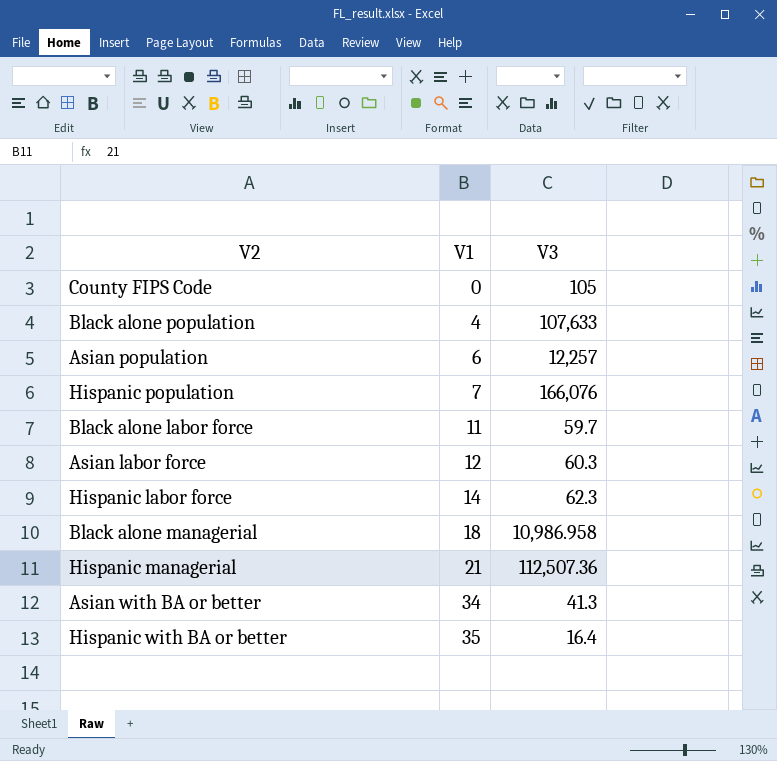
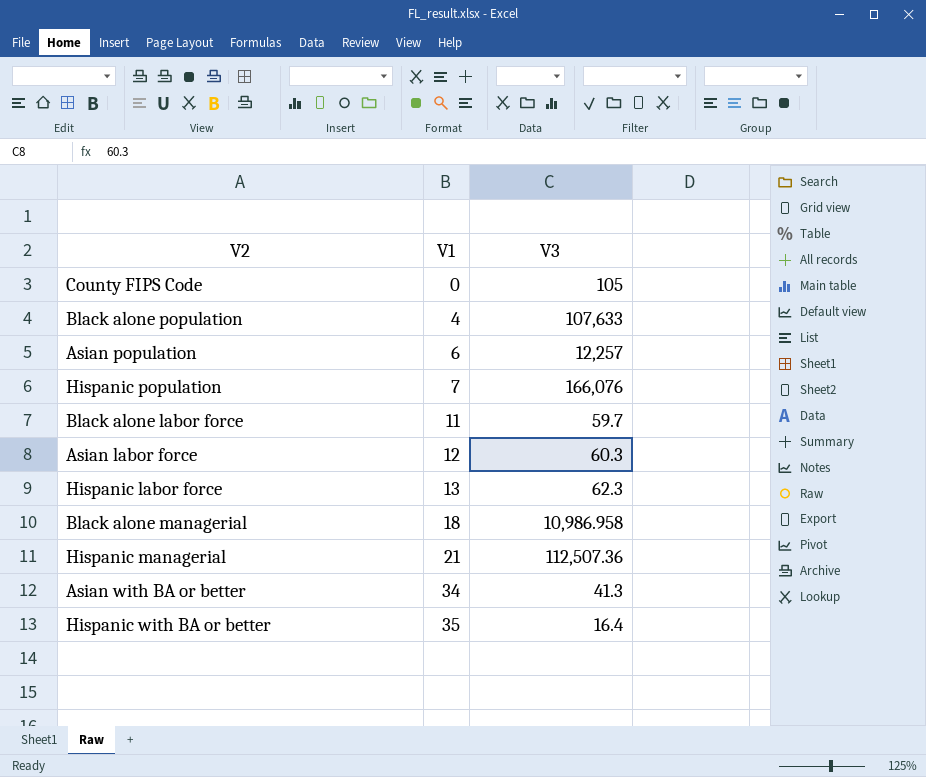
Hispanic labor force | V1: 14 -> 13

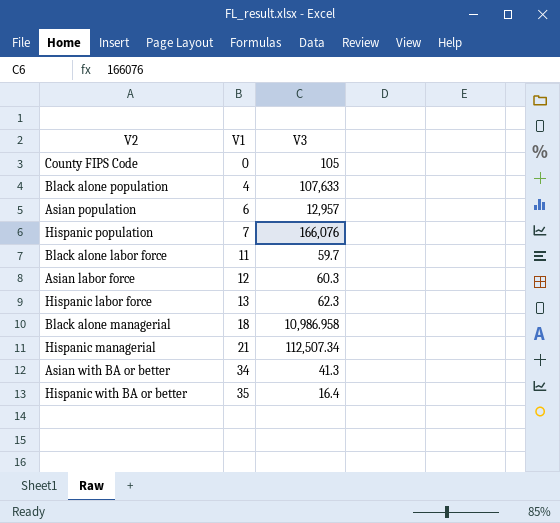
Asian population | V3: 12,257 -> 12,957
Hispanic managerial | V3: 112,507.36 -> 112,507.34

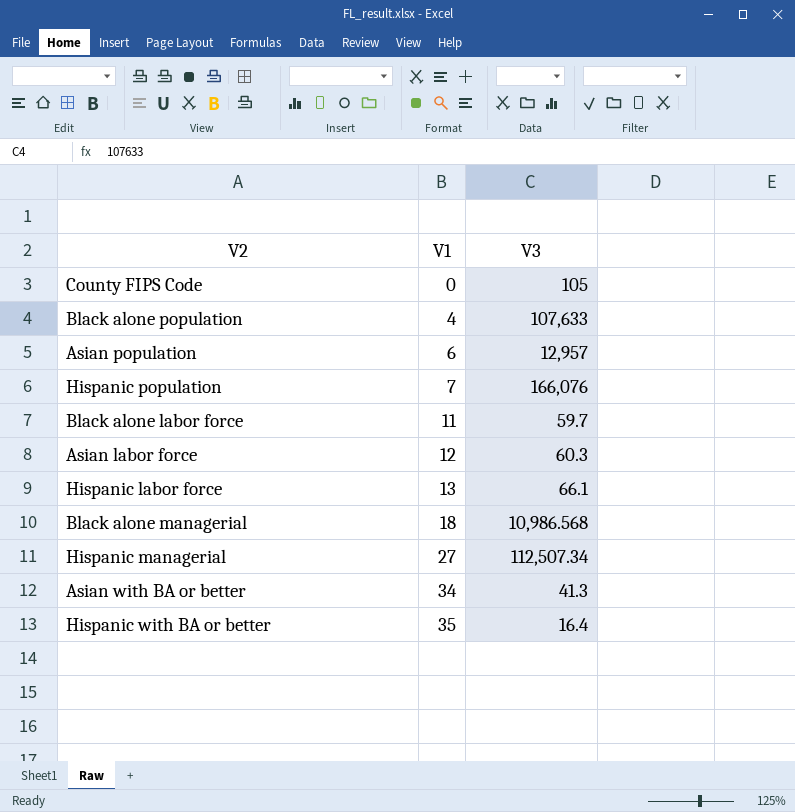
Hispanic labor force | V3: 62.3 -> 66.1
Black alone managerial | V3: 10,986.958 -> 10,986.568
Hispanic managerial | V1: 21 -> 27

